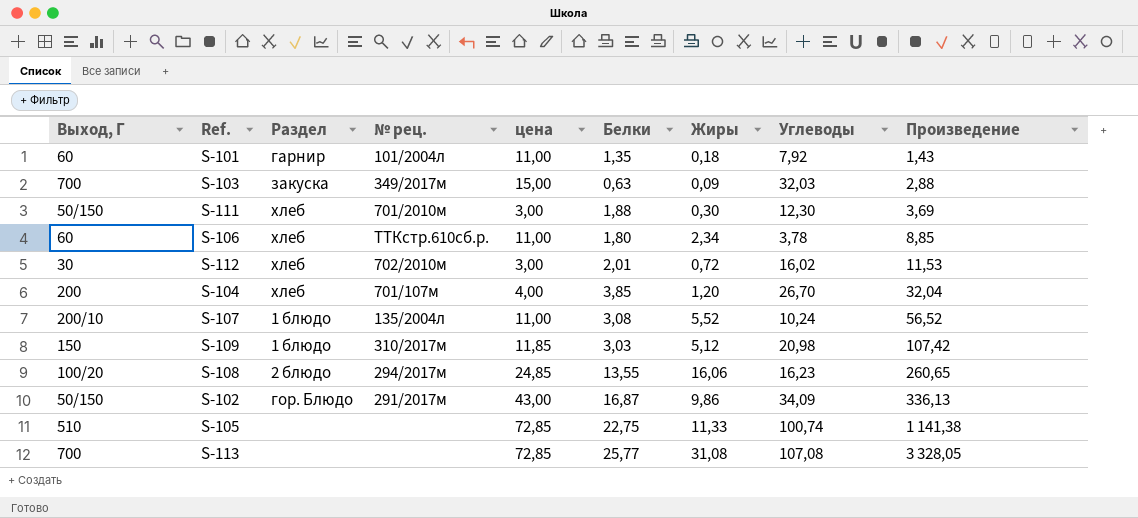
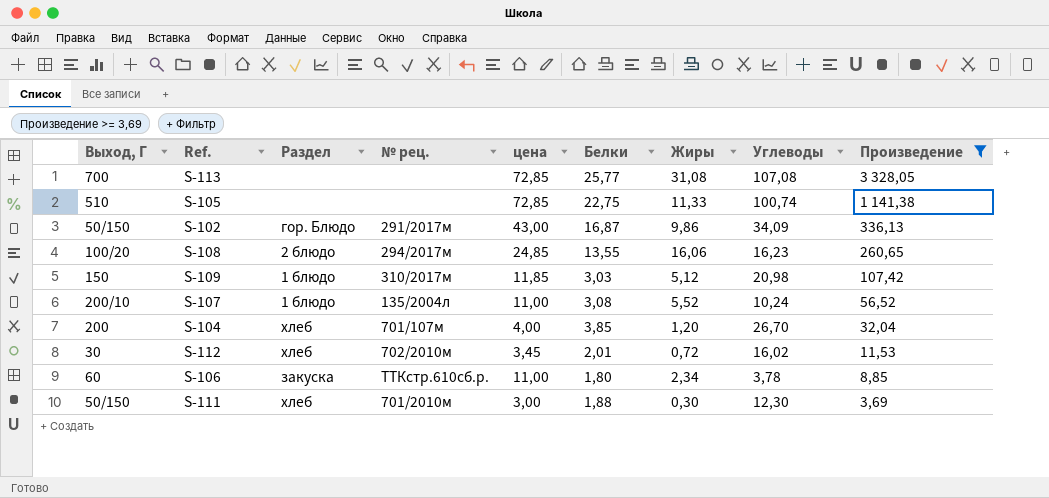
filter: none -> Произведение >= 3,69
row order: Произведение ascending -> Произведение descending
S-112 | цена: 3,00 -> 3,45
S-106 | Раздел: хлеб -> закуска

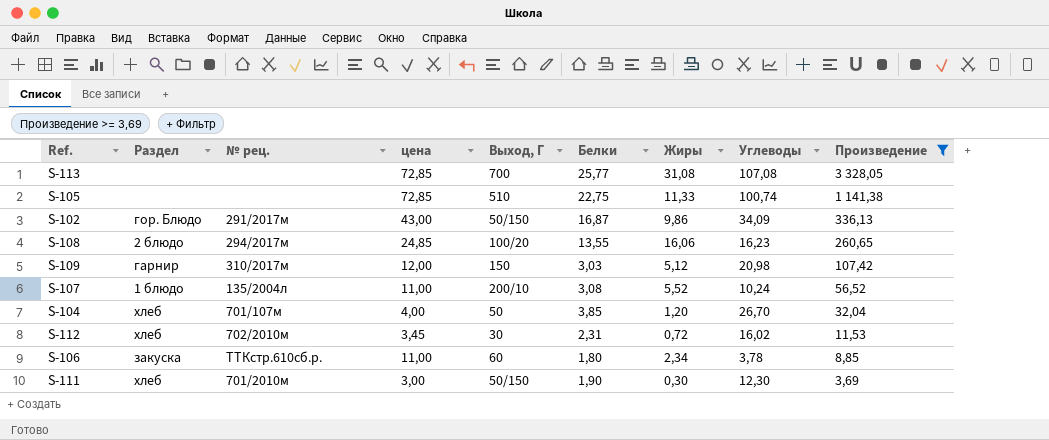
column Выход, Г | position: 1 -> 5
S-109 | Раздел: 1 блюдо -> гарнир
S-109 | цена: 11,85 -> 12,00
S-104 | Выход, Г: 200 -> 50
S-112 | Белки: 2,01 -> 2,31
S-111 | Белки: 1,88 -> 1,90

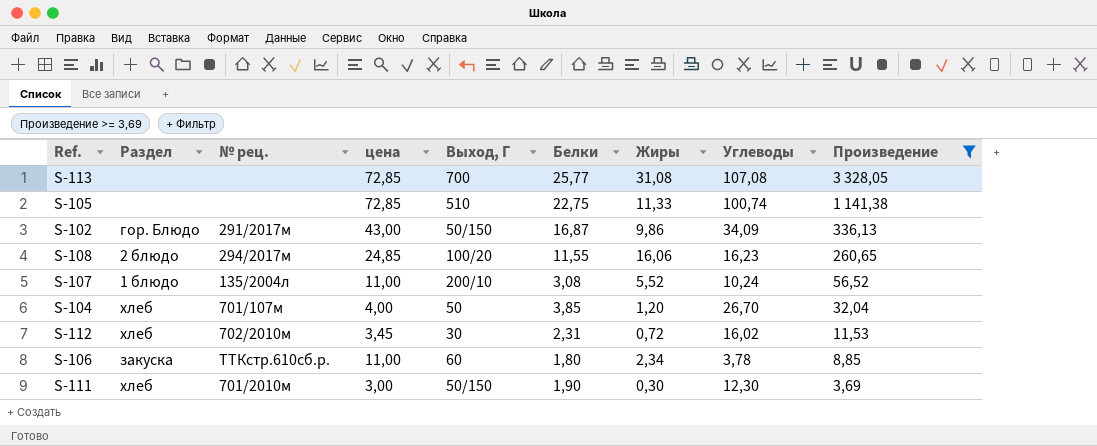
row S-109: гарнир | 310/2017м | 12,00 | 150 | 3,03 | 5,12 | 20,98 | 107,42 -> none
S-108 | Белки: 13,55 -> 11,55

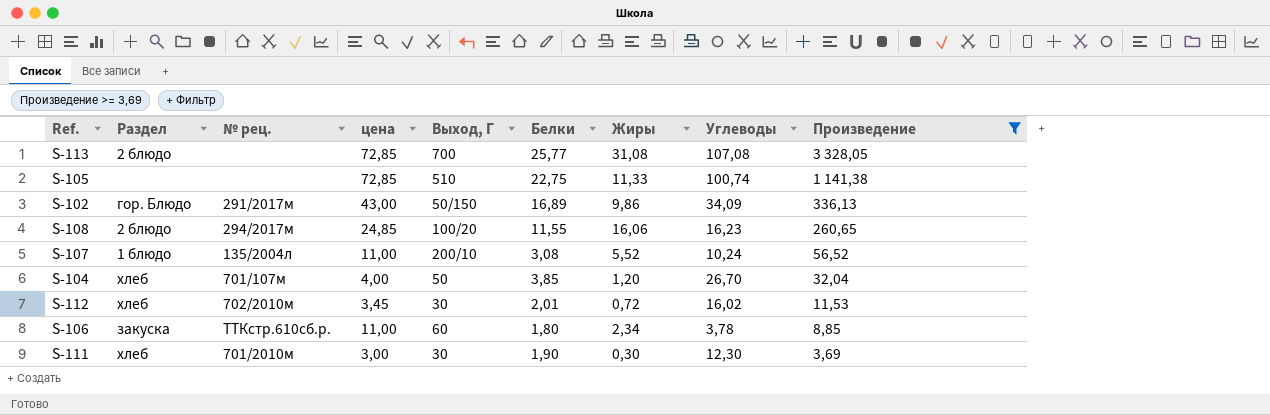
S-113 | Раздел: none -> 2 блюдо
S-102 | Белки: 16,87 -> 16,89
S-112 | Белки: 2,31 -> 2,01
S-111 | Выход, Г: 50/150 -> 30

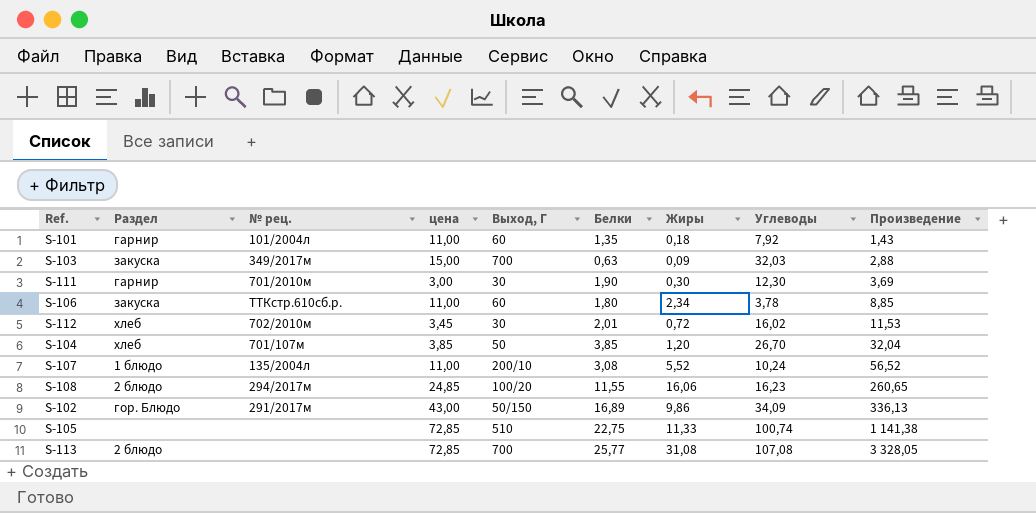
filter: Произведение >= 3,69 -> none
row order: Произведение descending -> Произведение ascending
S-111 | Раздел: хлеб -> гарнир
S-104 | цена: 4,00 -> 3,85

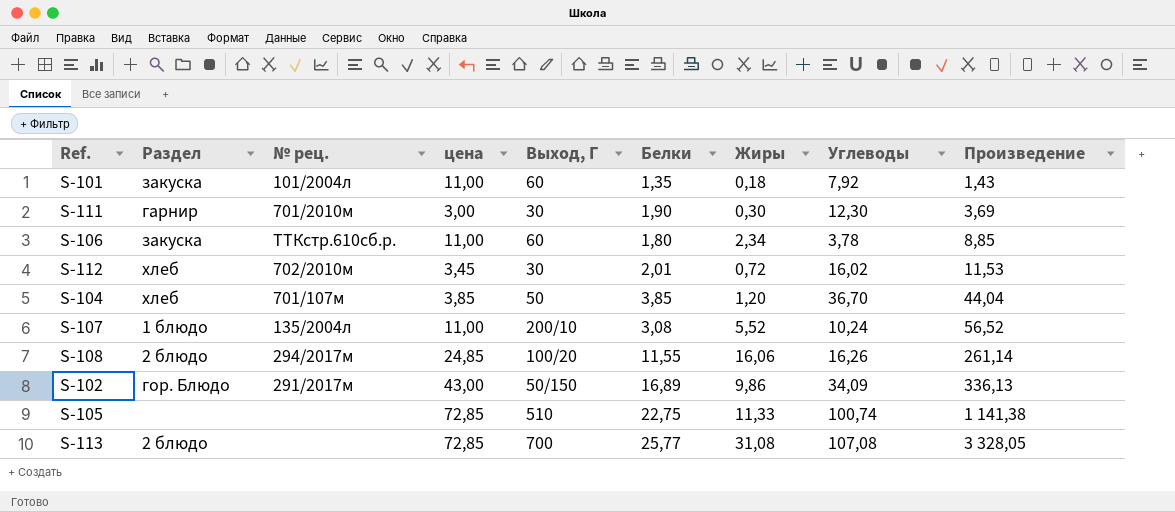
row S-103: закуска | 349/2017м | 15,00 | 700 | 0,63 | 0,09 | 32,03 | 2,88 -> none
S-101 | Раздел: гарнир -> закуска
S-104 | Углеводы: 26,70 -> 36,70
S-104 | Произведение: 32,04 -> 44,04
S-108 | Углеводы: 16,23 -> 16,26
S-108 | Произведение: 260,65 -> 261,14

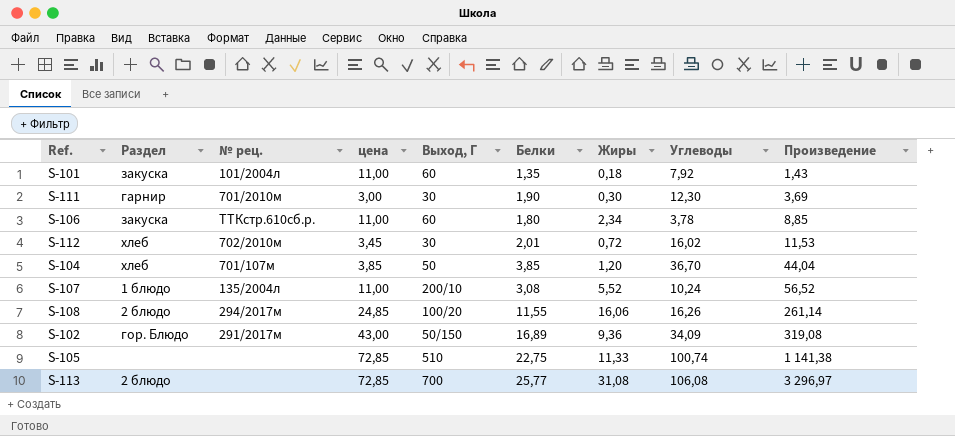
S-102 | Жиры: 9,86 -> 9,36
S-102 | Произведение: 336,13 -> 319,08
S-113 | Углеводы: 107,08 -> 106,08
S-113 | Произведение: 3 328,05 -> 3 296,97

